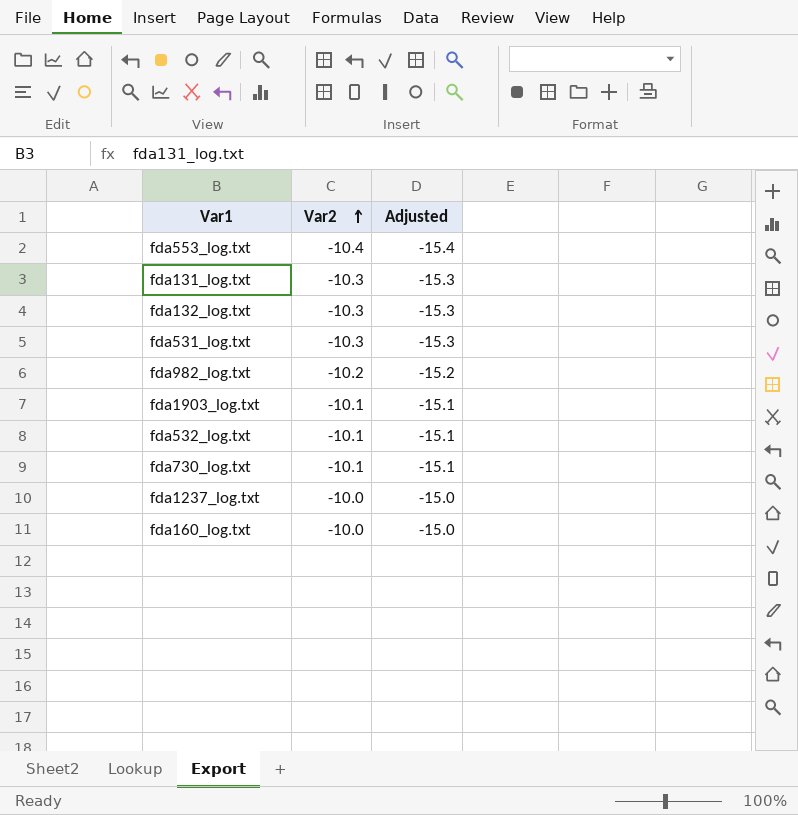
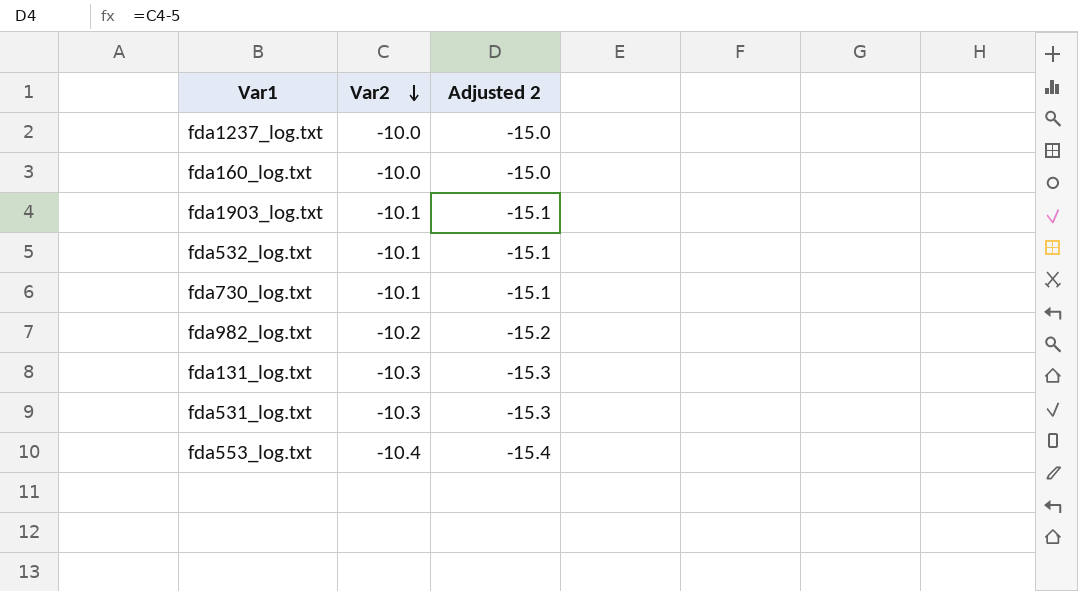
row order: Var2 ascending -> Var2 descending
column name: Adjusted -> Adjusted 2
row fda132_log.txt: -10.3 | -15.3 -> none

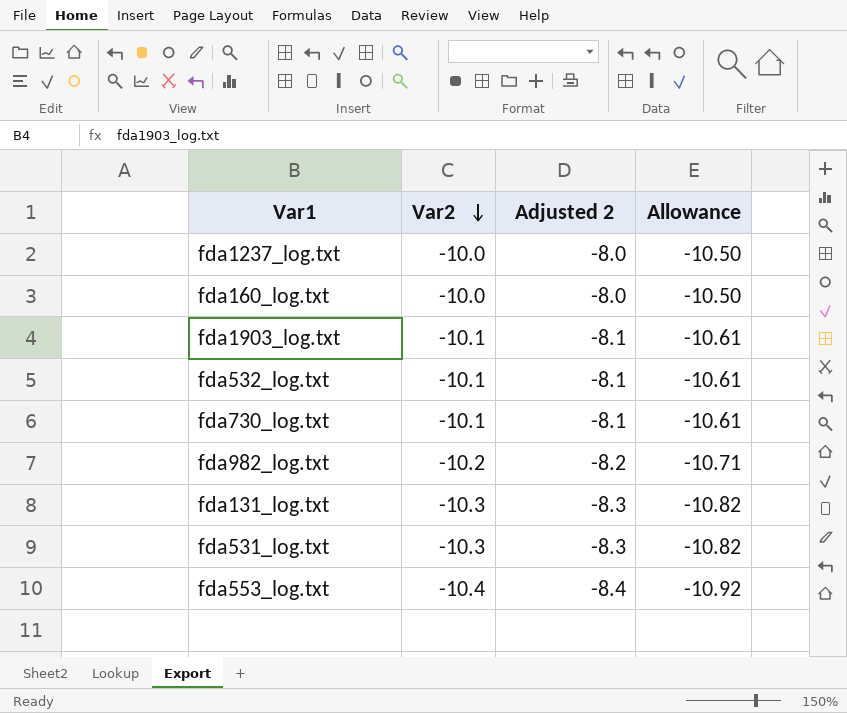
column Adjusted 2 | formula: [Var2] - 5 -> [Var2] + 2
column Allowance | formula: none -> [Var2] * 1.05

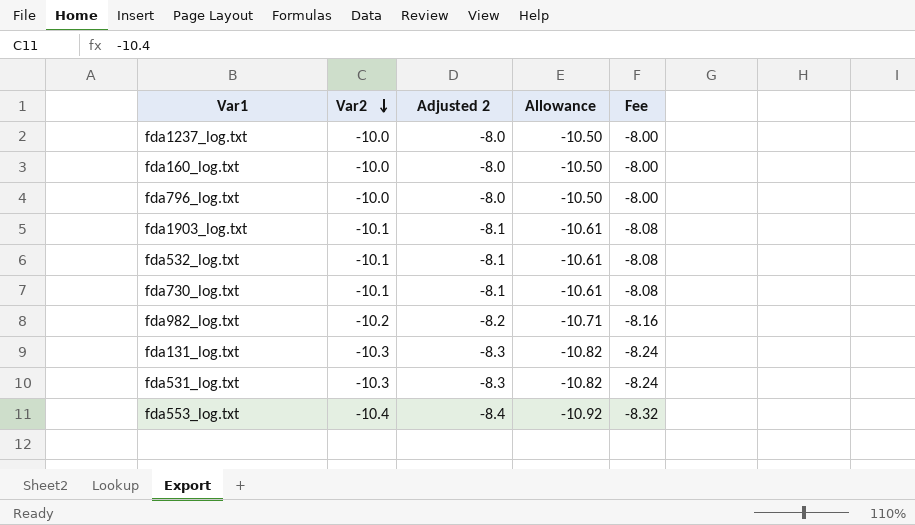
column Fee | formula: none -> [Var2] * 0.8
row fda796_log.txt: none -> -10.0 | -8.0 | -10.50 | -8.00

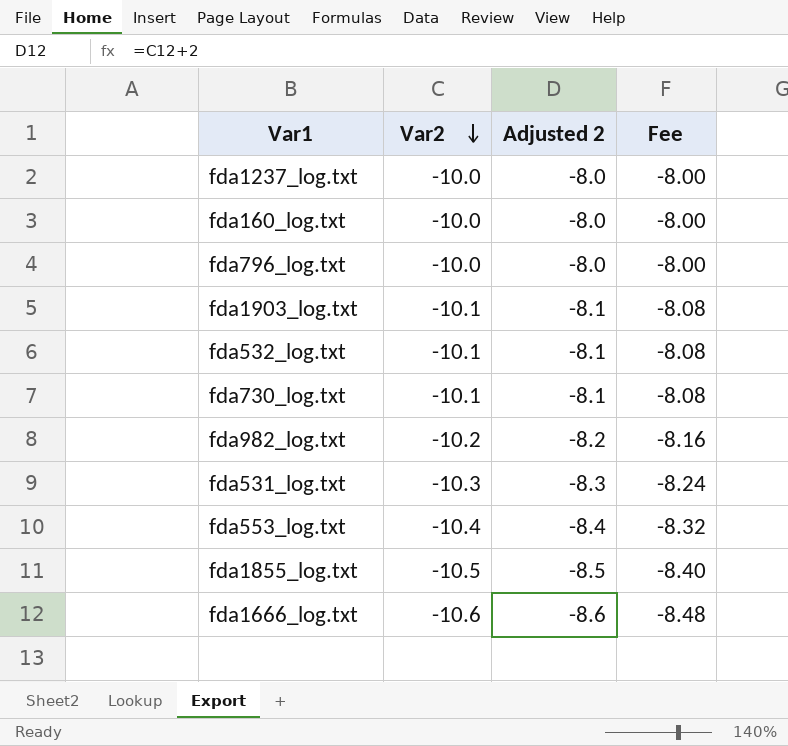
column Allowance | formula: [Var2] * 1.05 -> none
row fda131_log.txt: -10.3 | -8.3 | -10.82 | -8.24 -> none
row fda1855_log.txt: none -> -10.5 | -8.5 | -8.40
row fda1666_log.txt: none -> -10.6 | -8.6 | -8.48

